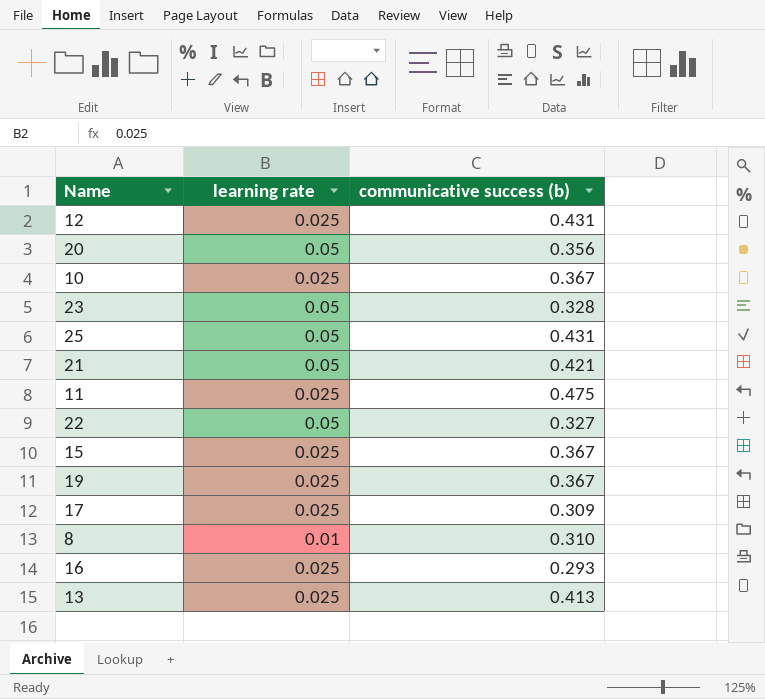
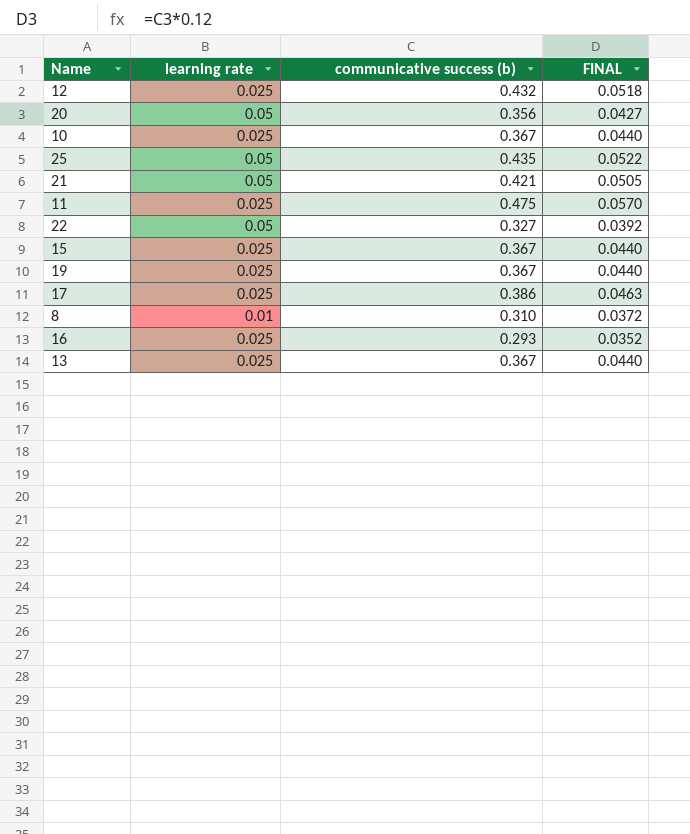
column FINAL | formula: none -> [communicative success (b)] * 0.12
row 23: 0.05 | 0.328 -> none
12 | communicative success (b): 0.431 -> 0.432
25 | communicative success (b): 0.431 -> 0.435
17 | communicative success (b): 0.309 -> 0.386
13 | communicative success (b): 0.413 -> 0.367

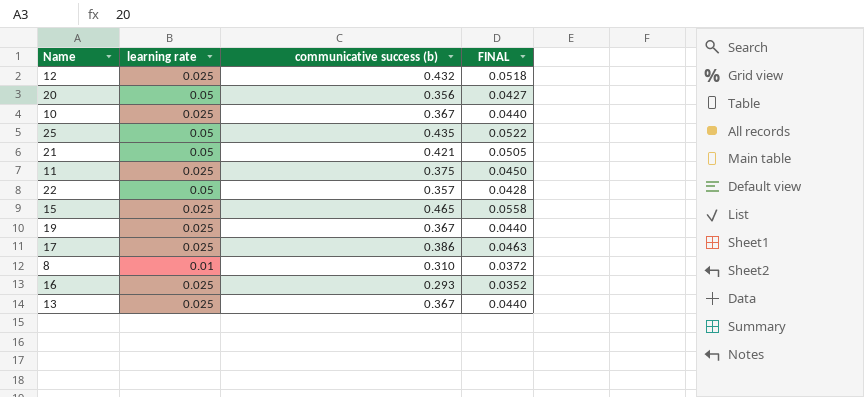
11 | communicative success (b): 0.475 -> 0.375
11 | FINAL: 0.0570 -> 0.0450
22 | communicative success (b): 0.327 -> 0.357
22 | FINAL: 0.0392 -> 0.0428
15 | communicative success (b): 0.367 -> 0.465
15 | FINAL: 0.0440 -> 0.0558

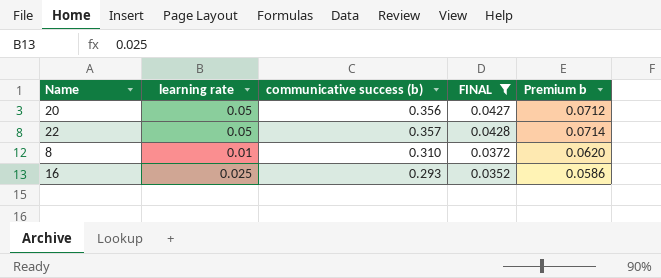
filter: none -> FINAL <= 0.0428
column Premium b | formula: none -> [communicative success (b)] * 0.2

